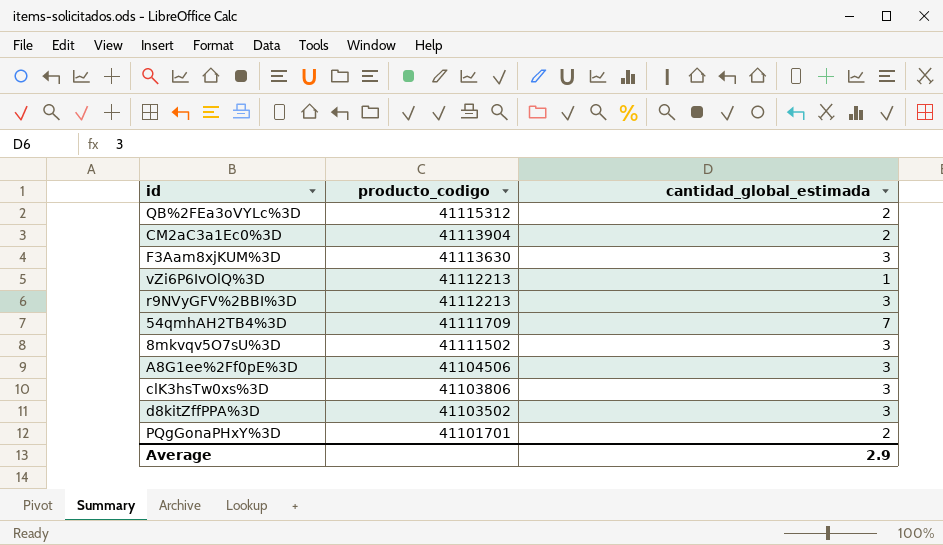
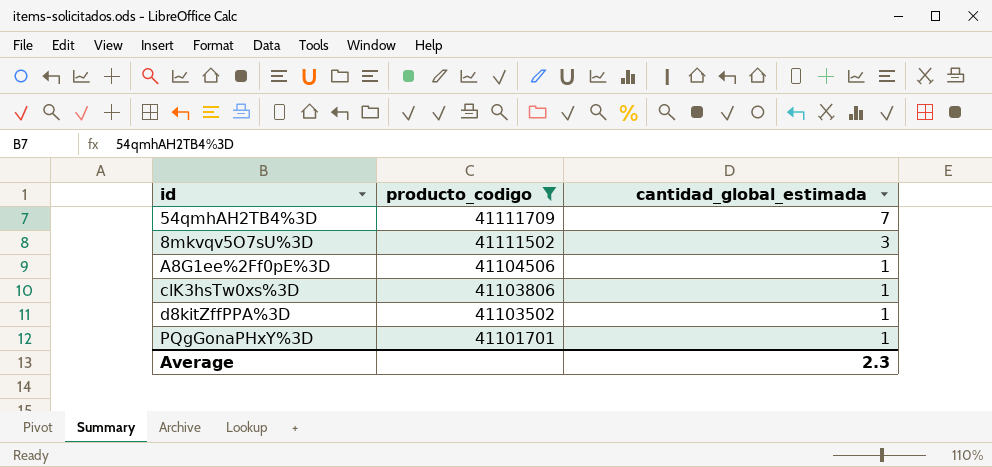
filter: none -> producto_codigo <= 41111709
A8G1ee%2Ff0pE%3D | cantidad_global_estimada: 3 -> 1
clK3hsTw0xs%3D | cantidad_global_estimada: 3 -> 1
d8kitZffPPA%3D | cantidad_global_estimada: 3 -> 1
PQgGonaPHxY%3D | cantidad_global_estimada: 2 -> 1
Average | cantidad_global_estimada: 2.9 -> 2.3

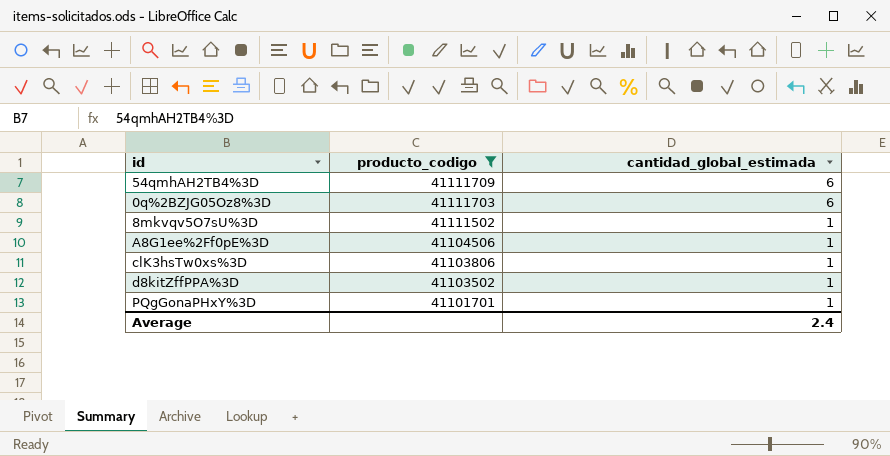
54qmhAH2TB4%3D | cantidad_global_estimada: 7 -> 6
row 0q%2BZJG05Oz8%3D: none -> 41111703 | 6
8mkvqv5O7sU%3D | cantidad_global_estimada: 3 -> 1
Average | cantidad_global_estimada: 2.3 -> 2.4

